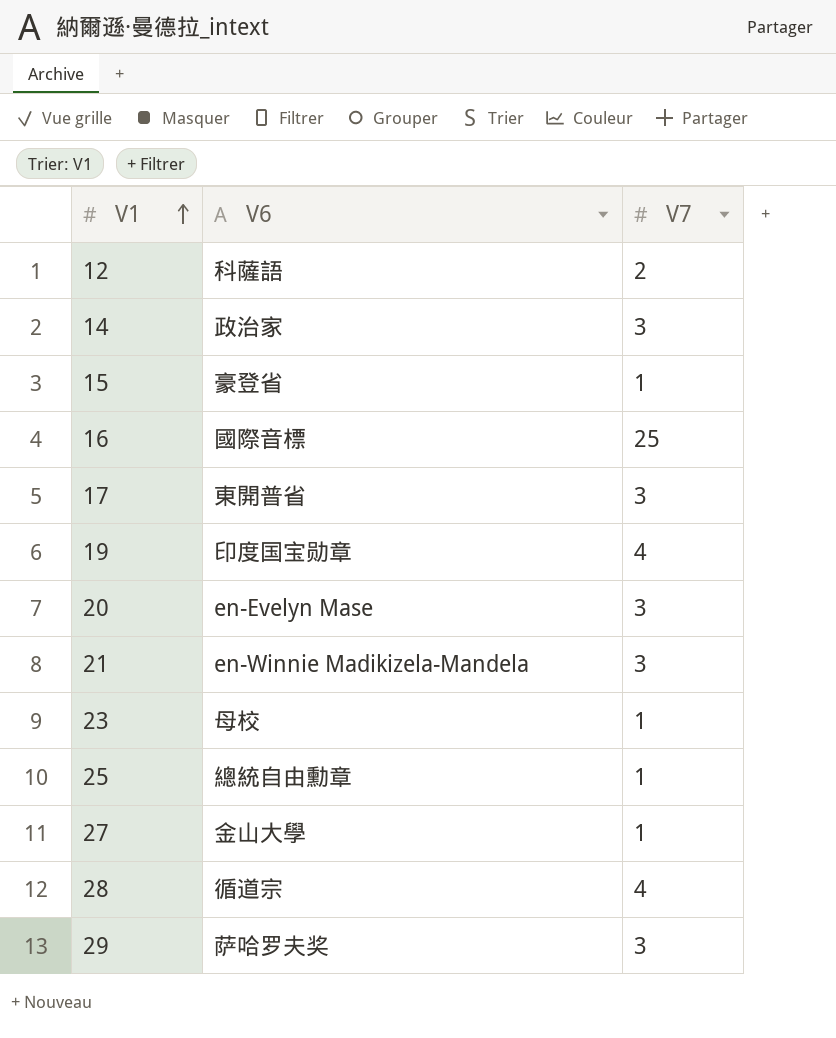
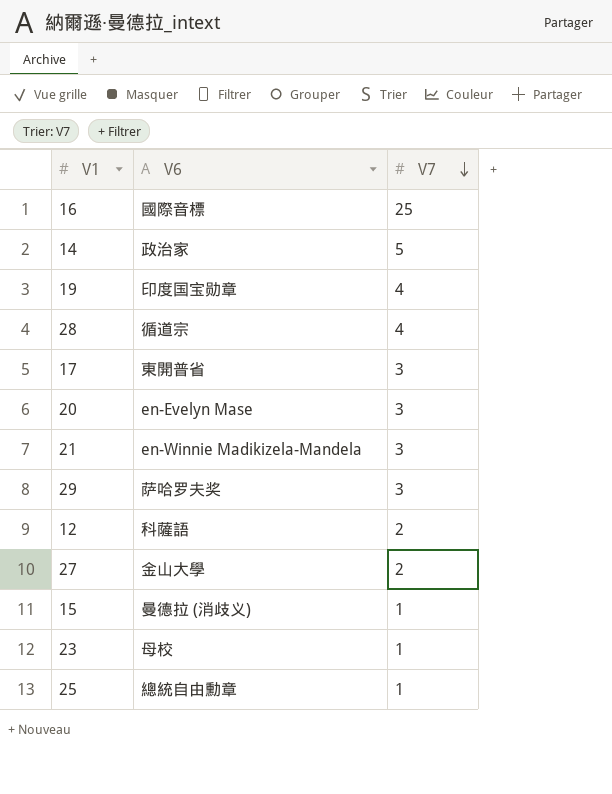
row order: V1 ascending -> V7 descending
14 | V7: 3 -> 5
27 | V7: 1 -> 2
15 | V6: 豪登省 -> 曼德拉 (消歧义)

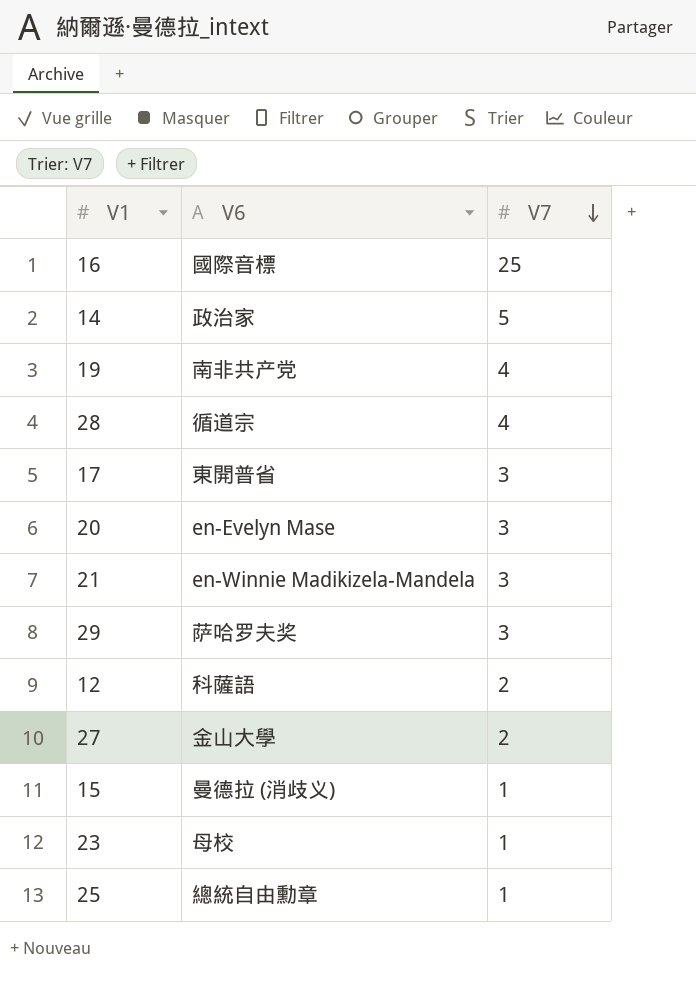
19 | V6: 印度国宝勋章 -> 南非共产党

